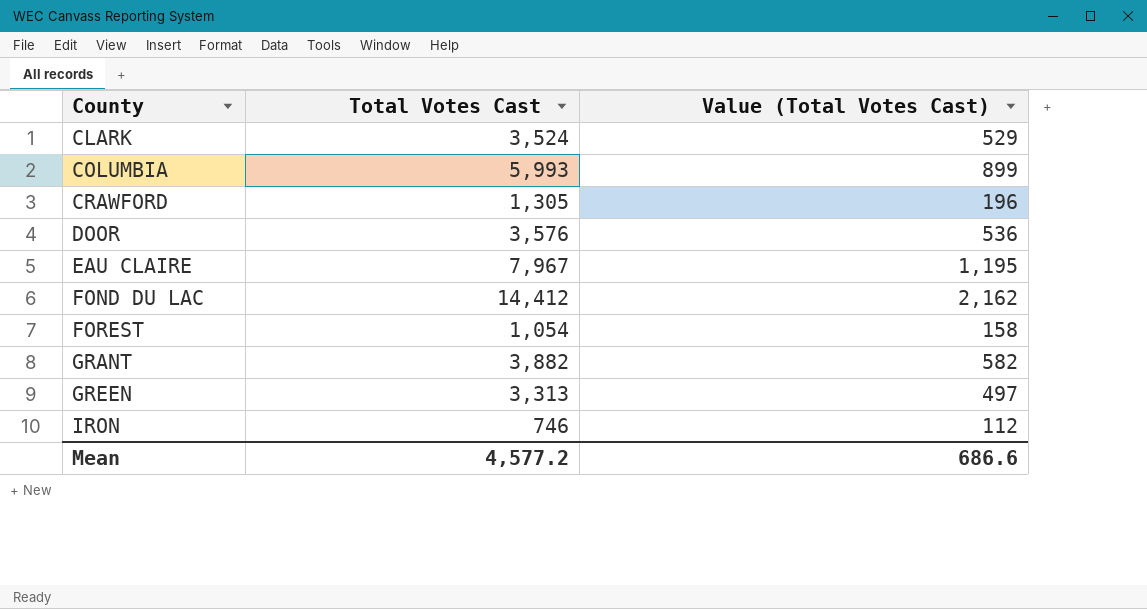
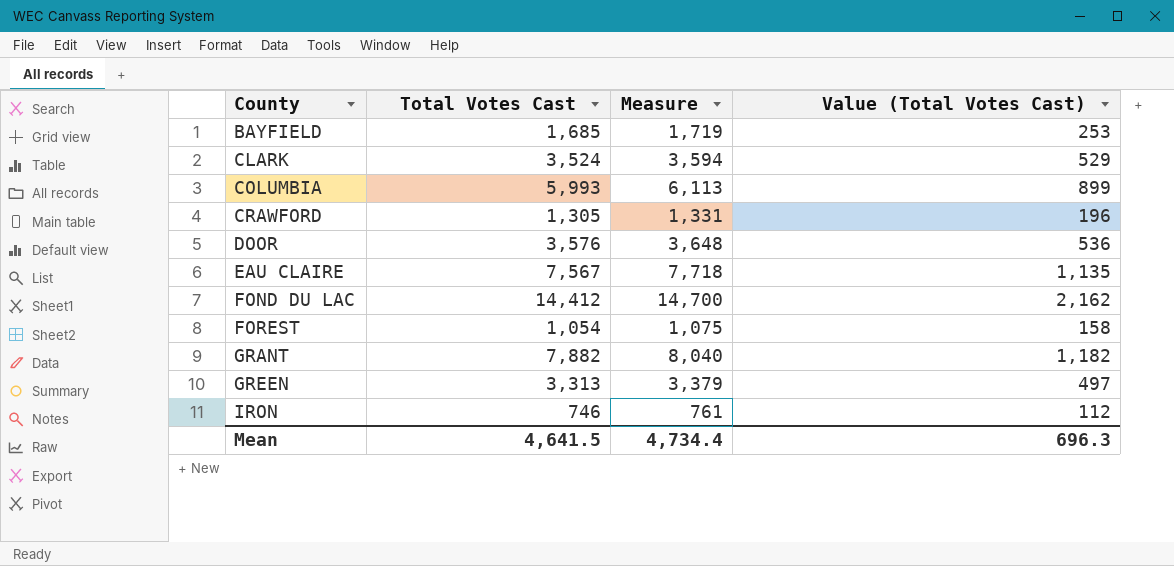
column Measure | formula: none -> [Total Votes Cast] * 1.02
row BAYFIELD: none -> 1,685 | 1,719 | 253
EAU CLAIRE | Total Votes Cast: 7,967 -> 7,567
EAU CLAIRE | Value (Total Votes Cast): 1,195 -> 1,135
GRANT | Total Votes Cast: 3,882 -> 7,882
GRANT | Value (Total Votes Cast): 582 -> 1,182
Mean | Total Votes Cast: 4,577.2 -> 4,641.5
Mean | Value (Total Votes Cast): 686.6 -> 696.3

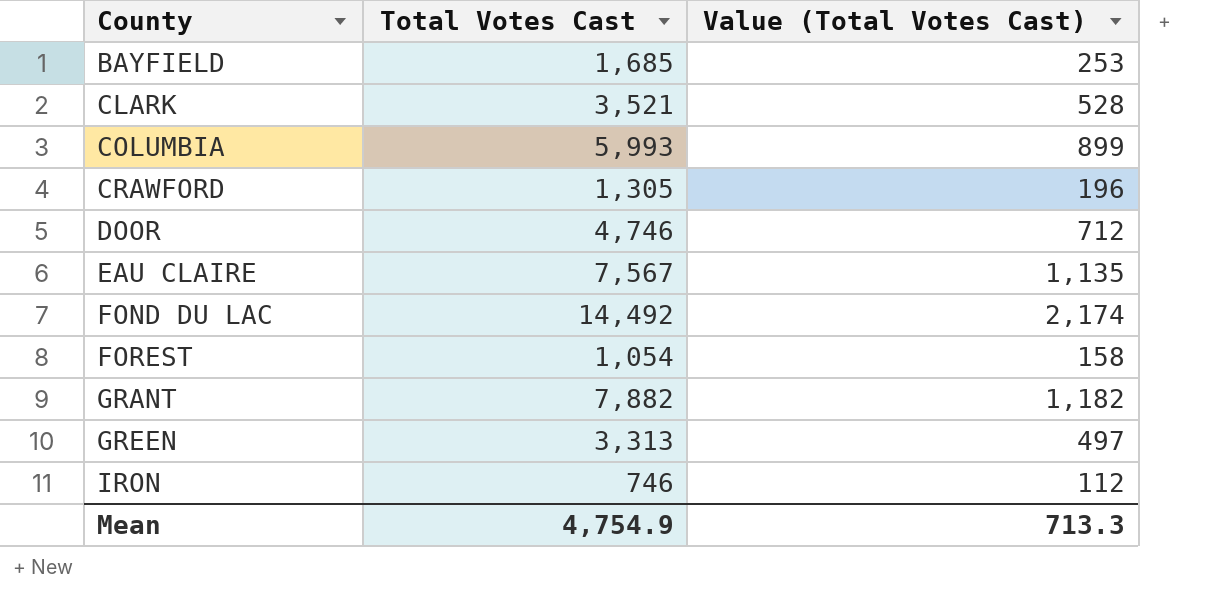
column Measure | formula: [Total Votes Cast] * 1.02 -> none
CLARK | Total Votes Cast: 3,524 -> 3,521
CLARK | Value (Total Votes Cast): 529 -> 528
DOOR | Total Votes Cast: 3,576 -> 4,746
DOOR | Value (Total Votes Cast): 536 -> 712
FOND DU LAC | Total Votes Cast: 14,412 -> 14,492
FOND DU LAC | Value (Total Votes Cast): 2,162 -> 2,174
Mean | Total Votes Cast: 4,641.5 -> 4,754.9
Mean | Value (Total Votes Cast): 696.3 -> 713.3

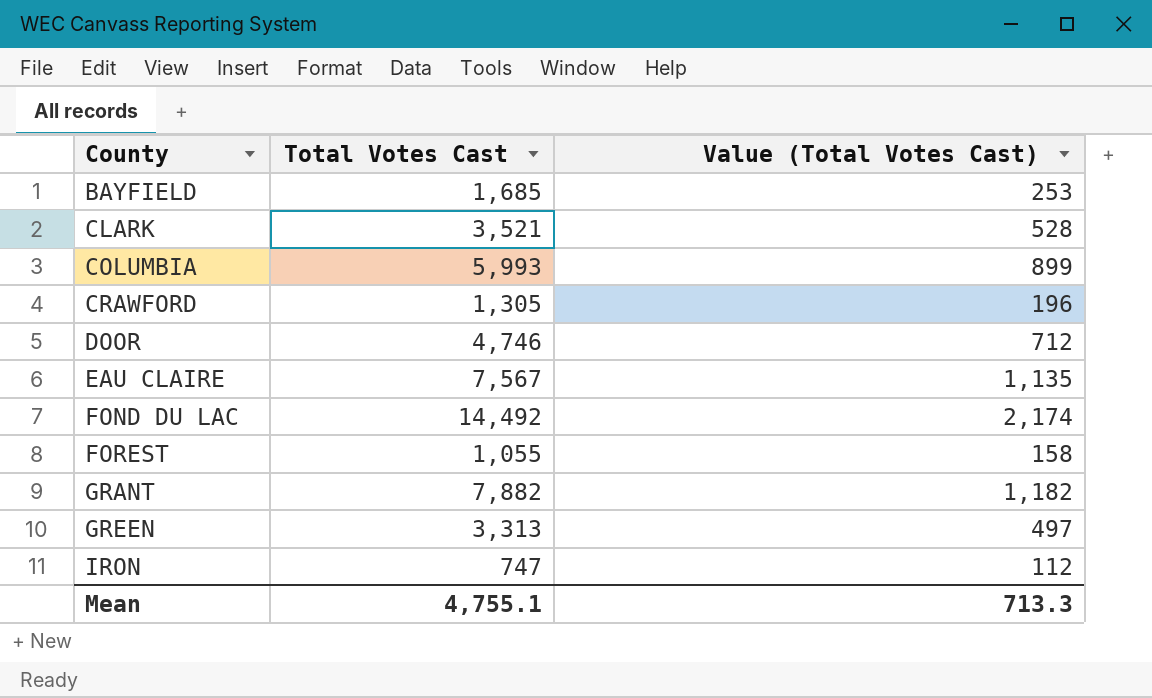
FOREST | Total Votes Cast: 1,054 -> 1,055
IRON | Total Votes Cast: 746 -> 747
Mean | Total Votes Cast: 4,754.9 -> 4,755.1

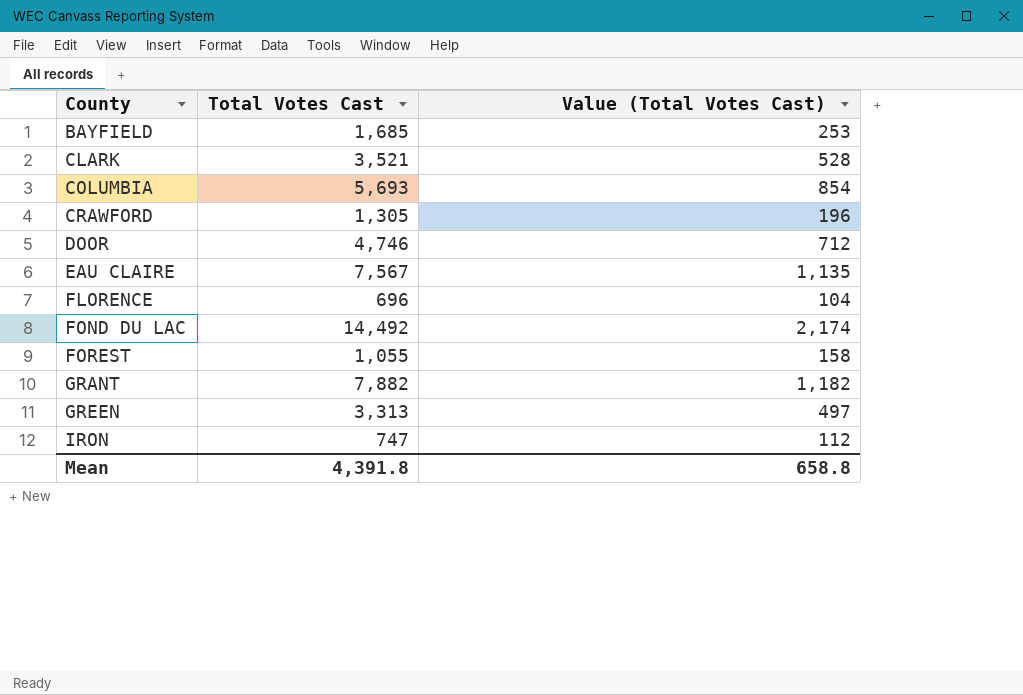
COLUMBIA | Total Votes Cast: 5,993 -> 5,693
COLUMBIA | Value (Total Votes Cast): 899 -> 854
row FLORENCE: none -> 696 | 104
Mean | Total Votes Cast: 4,755.1 -> 4,391.8
Mean | Value (Total Votes Cast): 713.3 -> 658.8

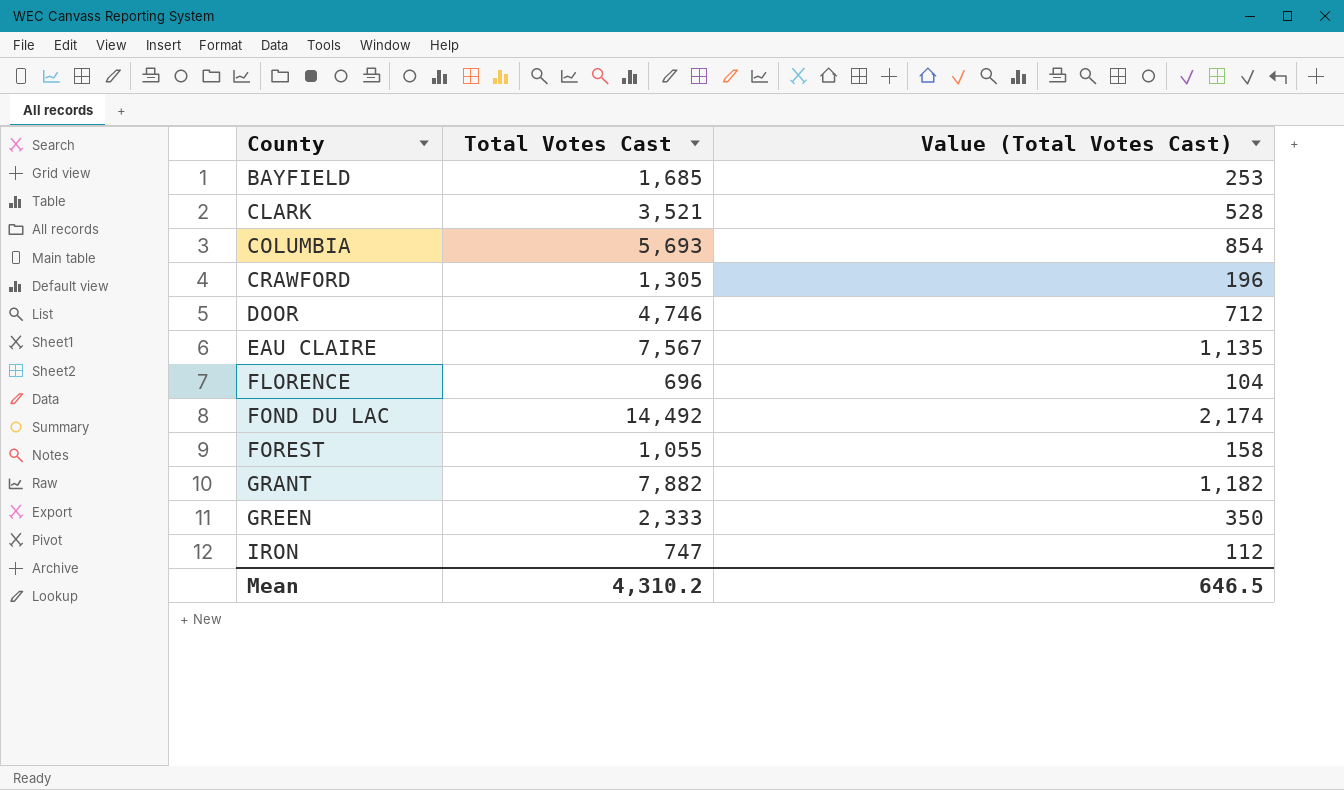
GREEN | Total Votes Cast: 3,313 -> 2,333
GREEN | Value (Total Votes Cast): 497 -> 350
Mean | Total Votes Cast: 4,391.8 -> 4,310.2
Mean | Value (Total Votes Cast): 658.8 -> 646.5

